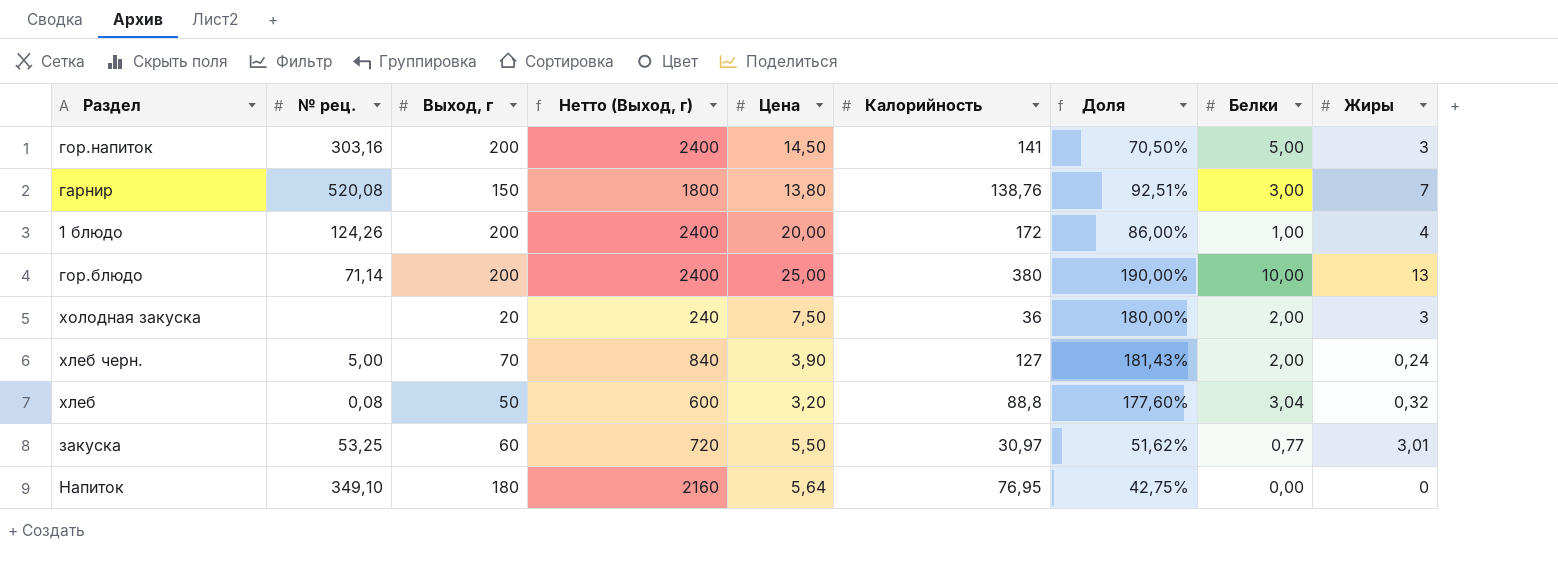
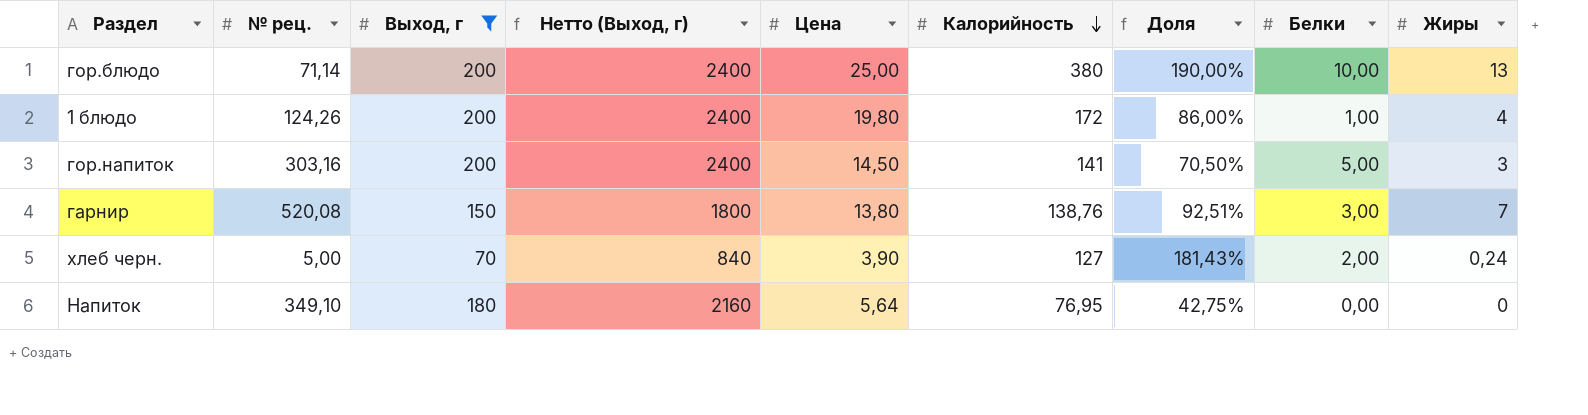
filter: none -> Выход, г >= 70
row order: none -> Калорийность descending
1 блюдо | Цена: 20,00 -> 19,80

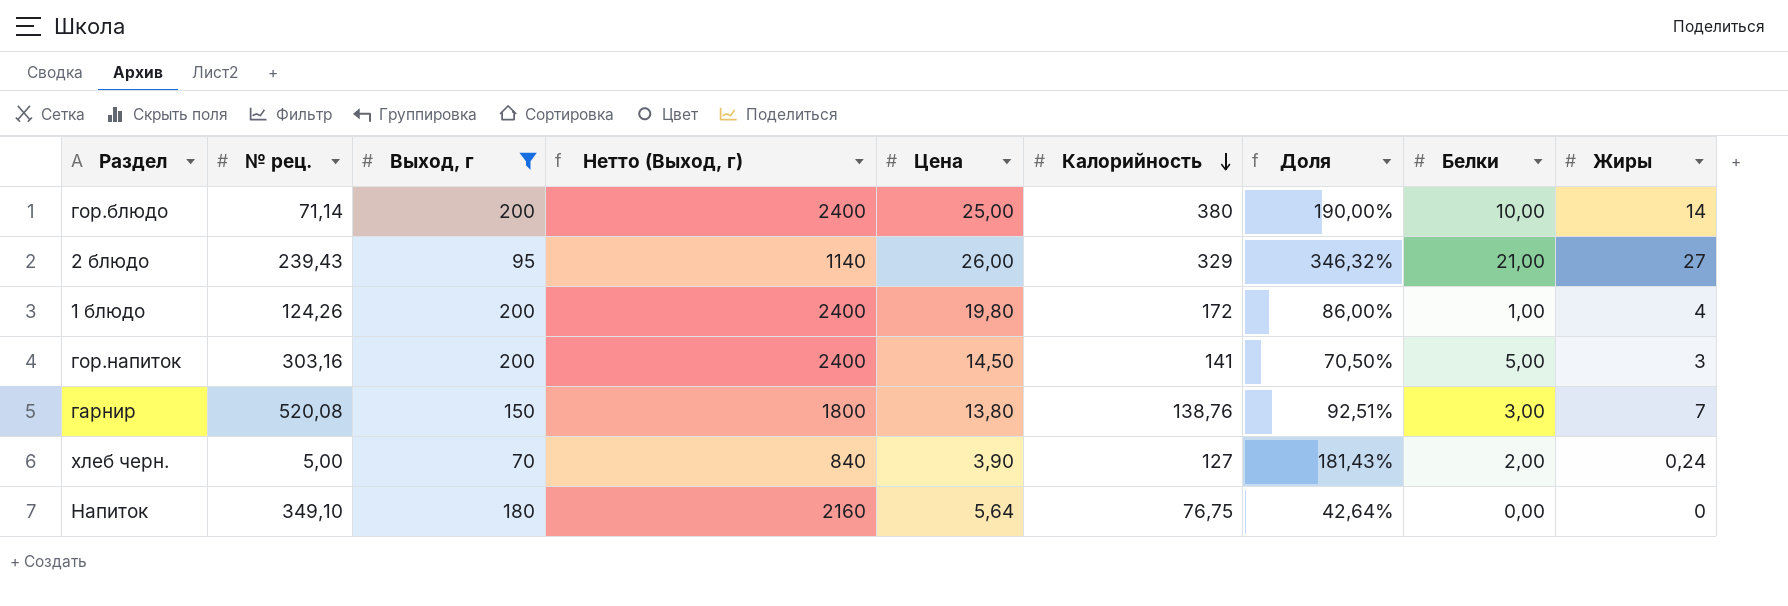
гор.блюдо | Жиры: 13 -> 14
row 2 блюдо: none -> 239,43 | 95 | 1140 | 26,00 | 329 | 346,32% | 21,00 | 27
Напиток | Калорийность: 76,95 -> 76,75
Напиток | Доля: 42,75% -> 42,64%

